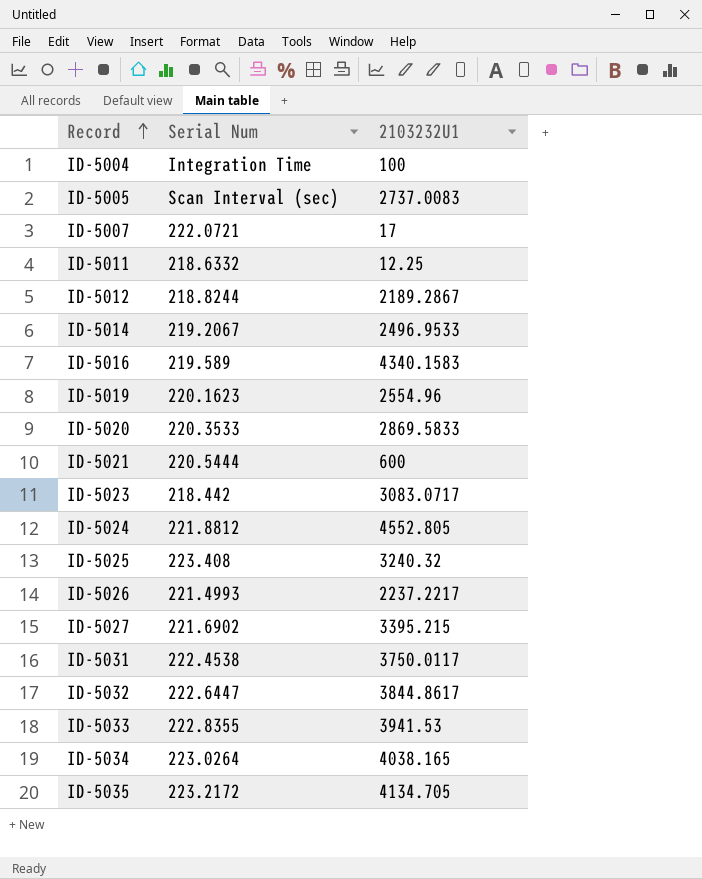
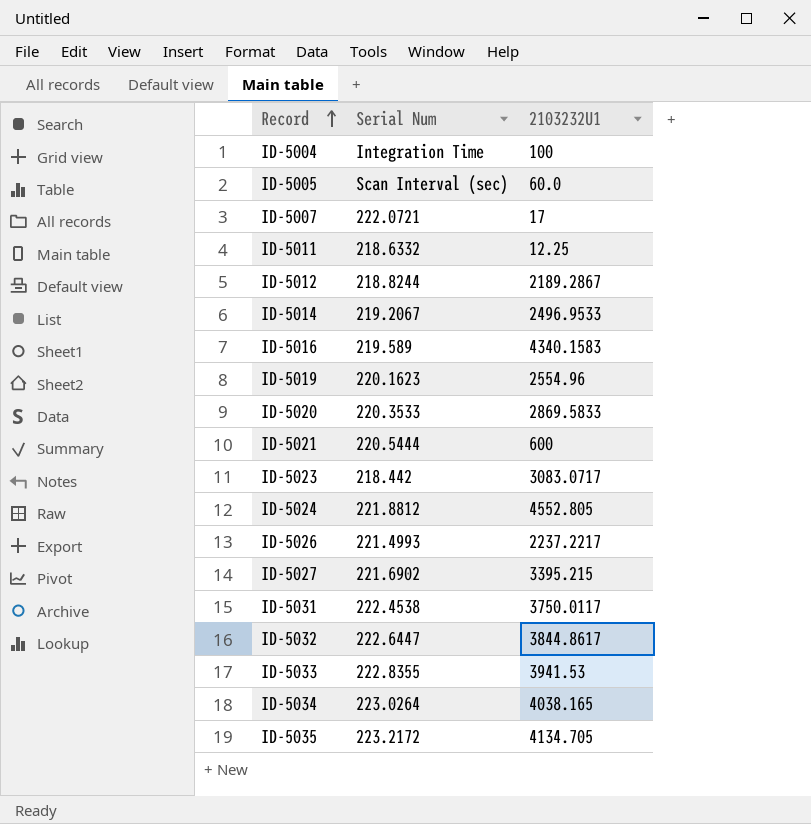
row ID-5025: 223.408 | 3240.32 -> none
ID-5005 | 2103232U1: 2737.0083 -> 60.0

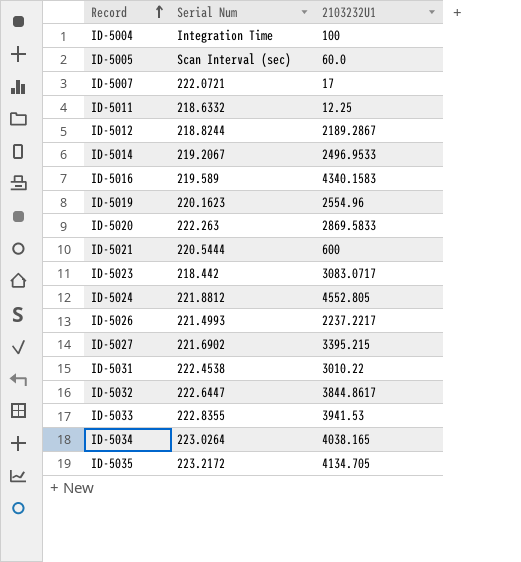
ID-5020 | Serial Num: 220.3533 -> 222.263
ID-5031 | 2103232U1: 3750.0117 -> 3010.22

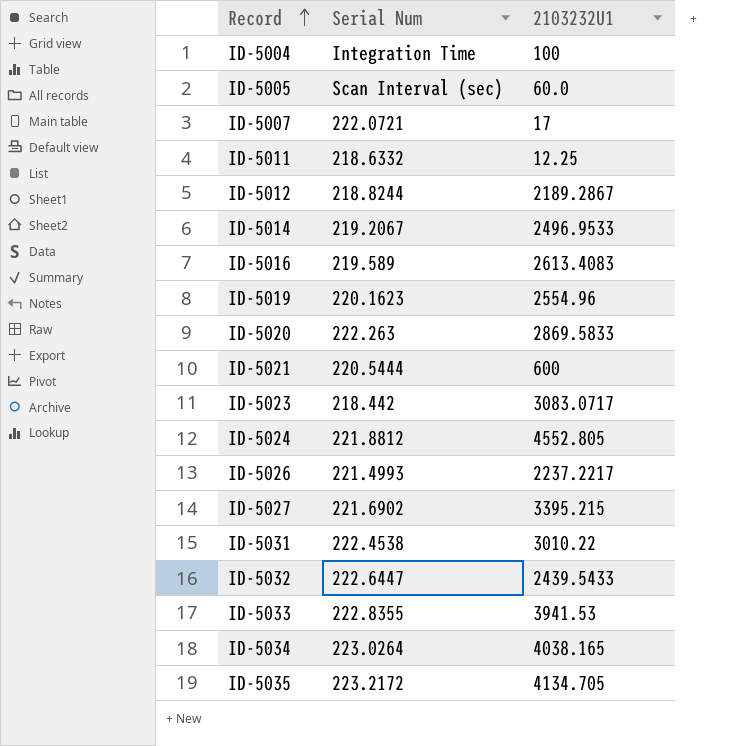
ID-5016 | 2103232U1: 4340.1583 -> 2613.4083
ID-5032 | 2103232U1: 3844.8617 -> 2439.5433

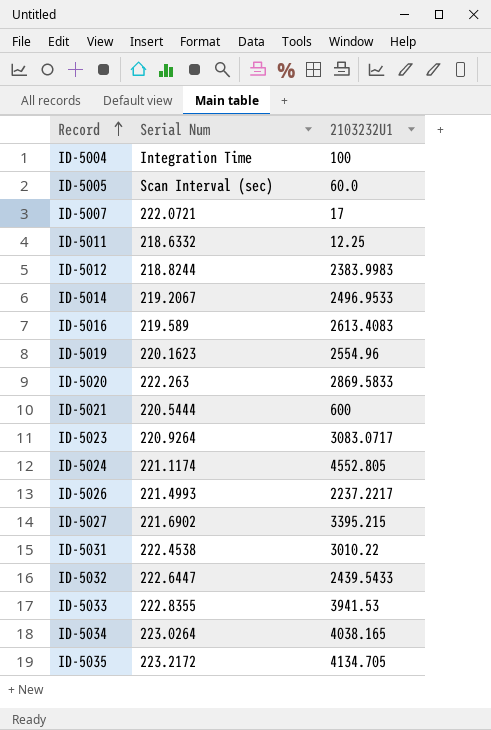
ID-5012 | 2103232U1: 2189.2867 -> 2383.9983
ID-5023 | Serial Num: 218.442 -> 220.9264
ID-5024 | Serial Num: 221.8812 -> 221.1174

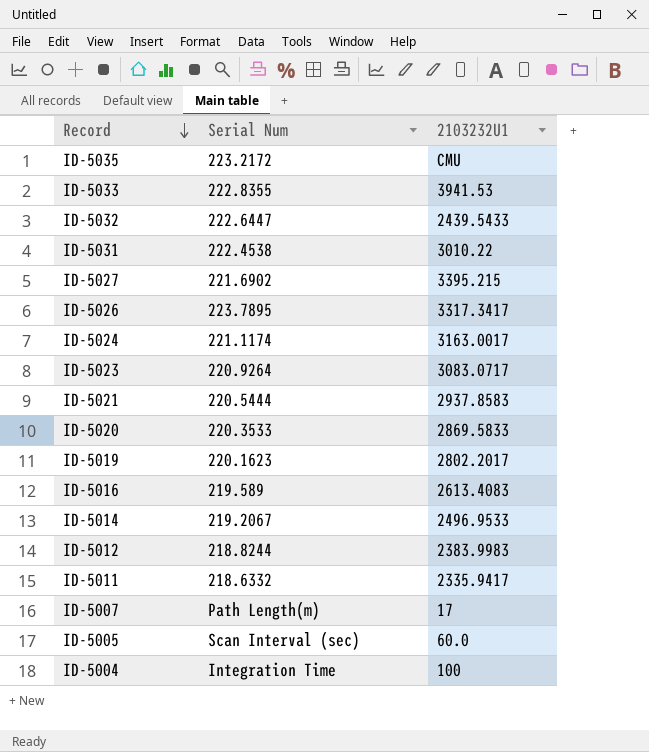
row order: Record ascending -> Record descending
row ID-5034: 223.0264 | 4038.165 -> none
ID-5035 | 2103232U1: 4134.705 -> CMU
ID-5026 | Serial Num: 221.4993 -> 223.7895
ID-5026 | 2103232U1: 2237.2217 -> 3317.3417
ID-5024 | 2103232U1: 4552.805 -> 3163.0017
ID-5021 | 2103232U1: 600 -> 2937.8583
ID-5020 | Serial Num: 222.263 -> 220.3533
ID-5019 | 2103232U1: 2554.96 -> 2802.2017
ID-5011 | 2103232U1: 12.25 -> 2335.9417
ID-5007 | Serial Num: 222.0721 -> Path Length(m)

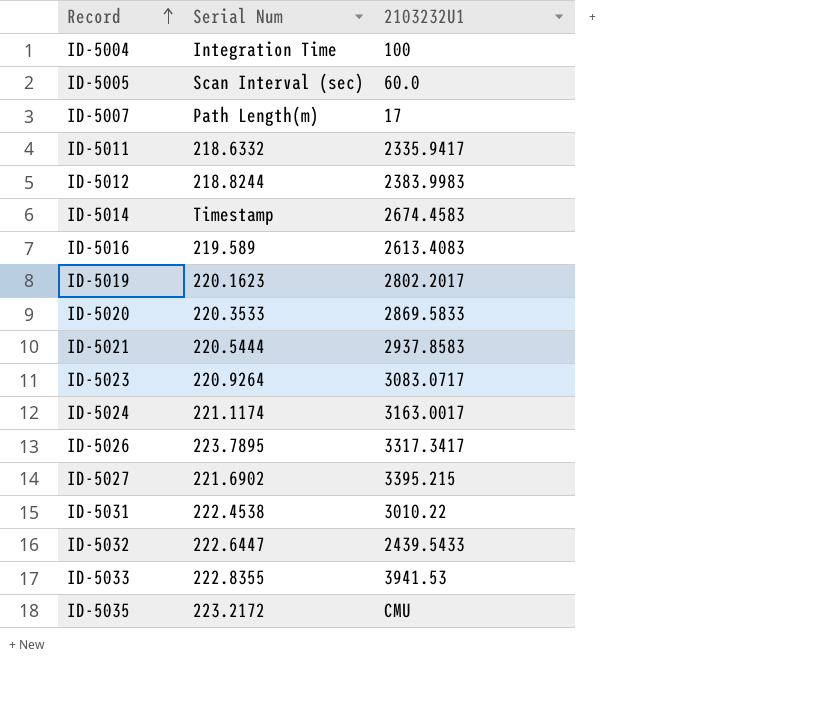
row order: Record descending -> Record ascending
ID-5014 | Serial Num: 219.2067 -> Timestamp
ID-5014 | 2103232U1: 2496.9533 -> 2674.4583

